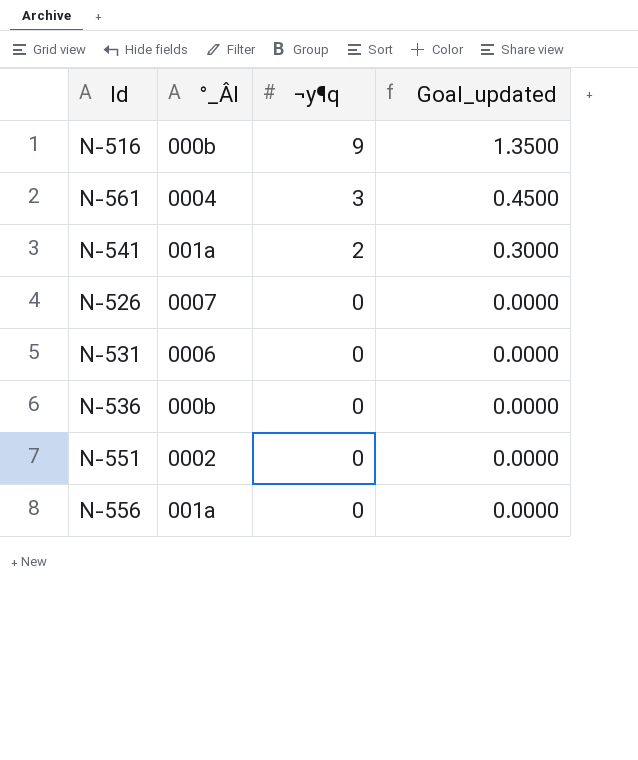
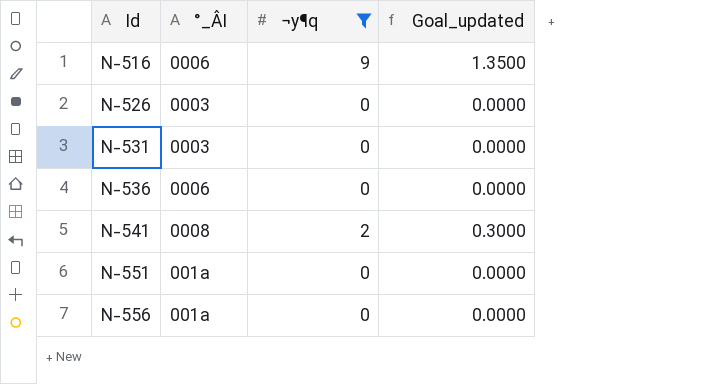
filter: none -> ¬y¶q != 3
row order: ¬y¶q descending -> Id ascending
N-516 | °_ÂI: 000b -> 0006
N-526 | °_ÂI: 0007 -> 0003
N-531 | °_ÂI: 0006 -> 0003
N-536 | °_ÂI: 000b -> 0006
N-541 | °_ÂI: 001a -> 0008
N-551 | °_ÂI: 0002 -> 001a

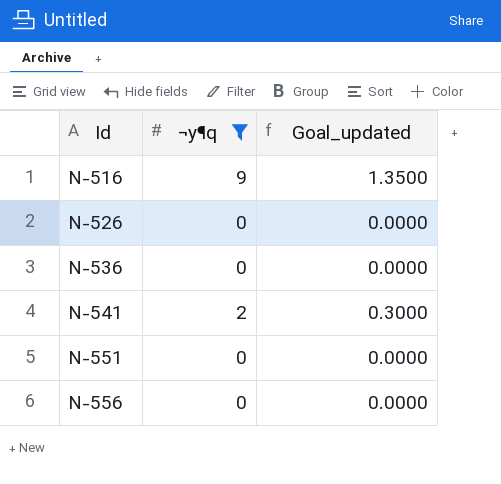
column °_ÂI | position: 2 -> none
row N-531: 0003 | 0 | 0.0000 -> none

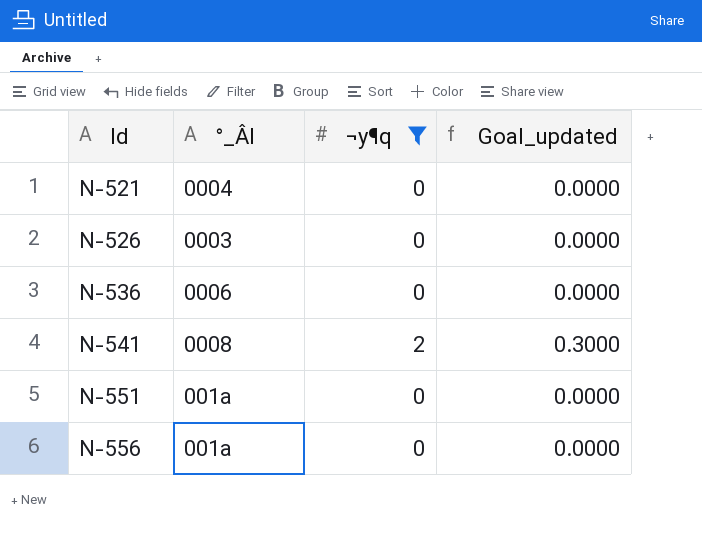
column °_ÂI | position: none -> 2
row N-516: 9 | 1.3500 -> none
row N-521: none -> 0004 | 0 | 0.0000

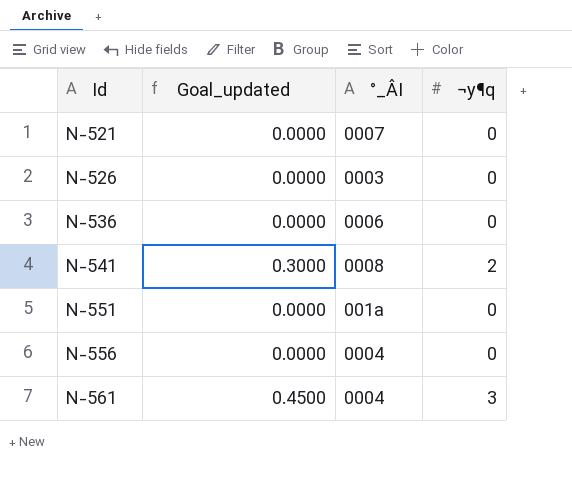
filter: ¬y¶q != 3 -> none
column Goal_updated | position: 4 -> 2
N-521 | °_ÂI: 0004 -> 0007
N-556 | °_ÂI: 001a -> 0004

